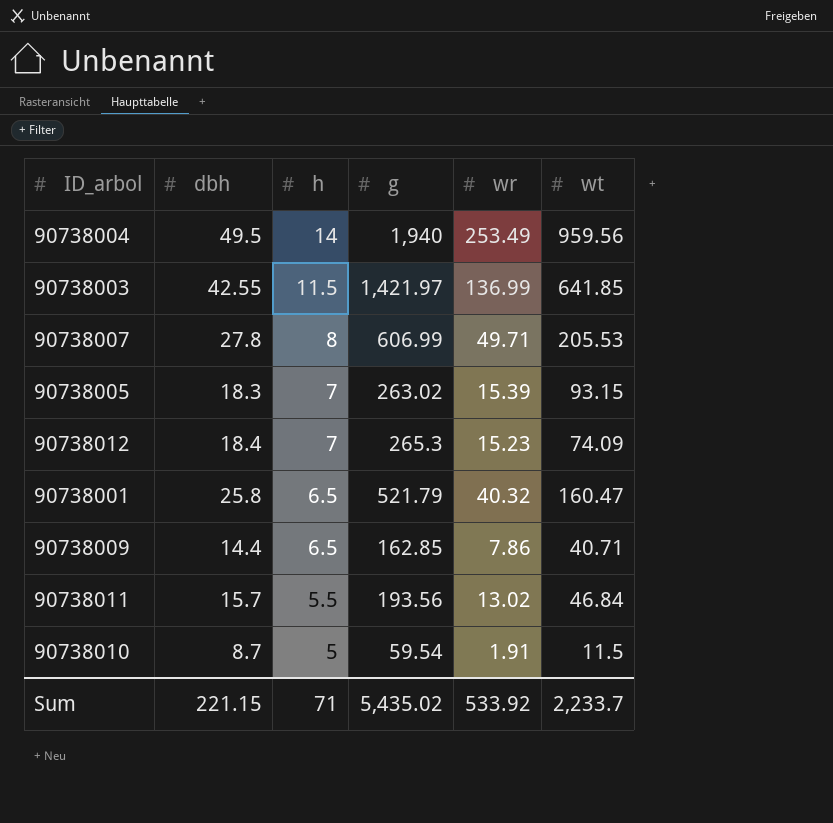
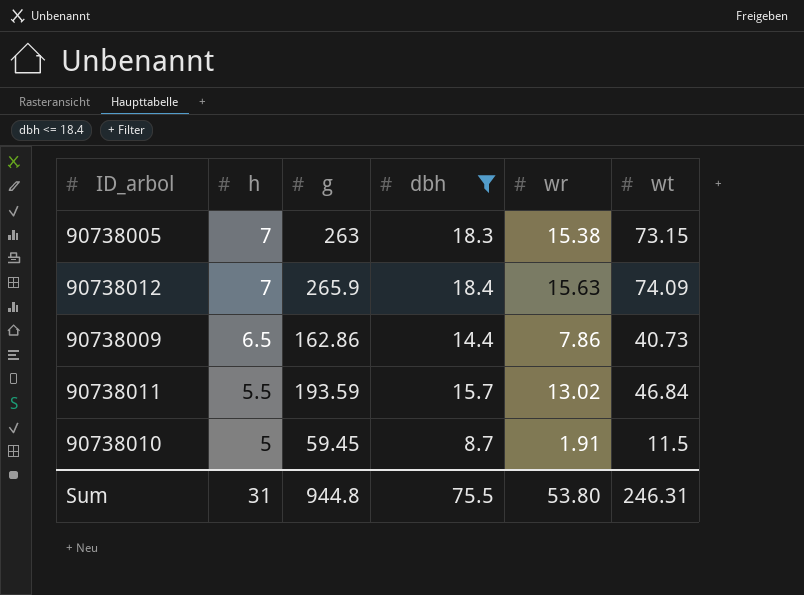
filter: none -> dbh <= 18.4
column dbh | position: 2 -> 4
90738005 | g: 263.02 -> 263
90738005 | wr: 15.39 -> 15.38
90738005 | wt: 93.15 -> 73.15
90738012 | g: 265.3 -> 265.9
90738012 | wr: 15.23 -> 15.63
90738009 | g: 162.85 -> 162.86
90738009 | wt: 40.71 -> 40.73
90738011 | g: 193.56 -> 193.59
90738010 | g: 59.54 -> 59.45
Sum | h: 71 -> 31
Sum | g: 5,435.02 -> 944.8
Sum | dbh: 221.15 -> 75.5
Sum | wr: 533.92 -> 53.80
Sum | wt: 2,233.7 -> 246.31

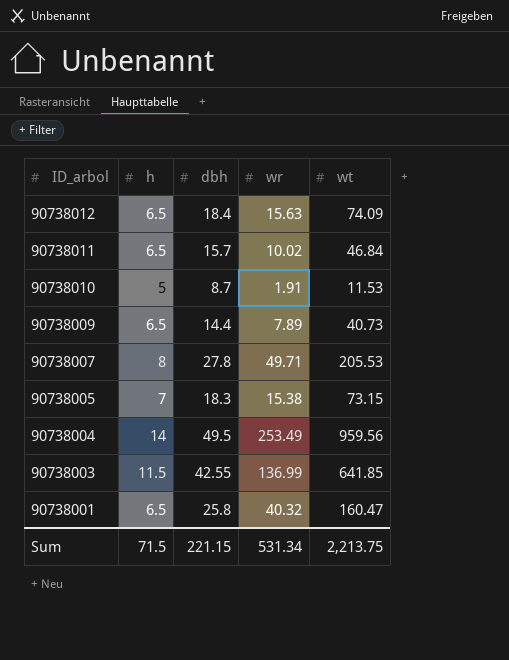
filter: dbh <= 18.4 -> none
row order: h descending -> ID_arbol descending
column g | position: 3 -> none
90738012 | h: 7 -> 6.5
90738011 | h: 5.5 -> 6.5
90738011 | wr: 13.02 -> 10.02
90738010 | wt: 11.5 -> 11.53
90738009 | wr: 7.86 -> 7.89
Sum | h: 31 -> 71.5
Sum | dbh: 75.5 -> 221.15
Sum | wr: 53.80 -> 531.34
Sum | wt: 246.31 -> 2,213.75

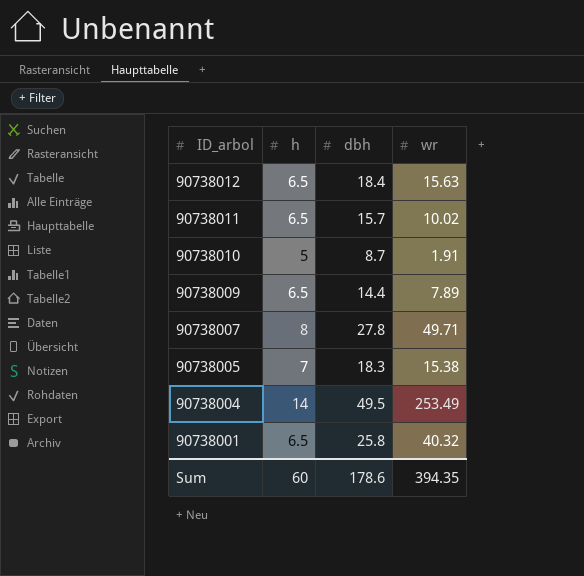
column wt | position: 5 -> none
row 90738003: 11.5 | 42.55 | 136.99 | 641.85 -> none
Sum | h: 71.5 -> 60
Sum | dbh: 221.15 -> 178.6
Sum | wr: 531.34 -> 394.35

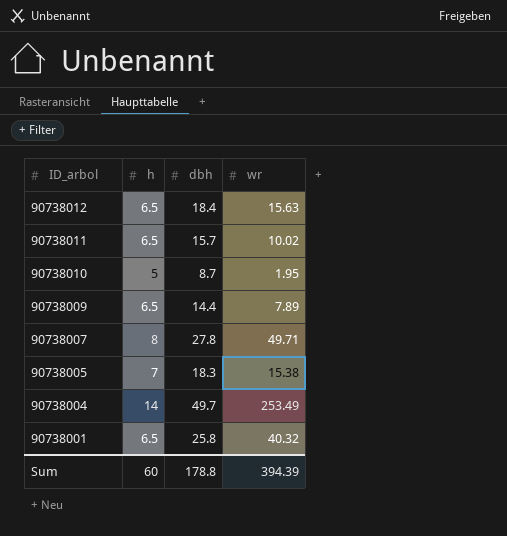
90738010 | wr: 1.91 -> 1.95
90738004 | dbh: 49.5 -> 49.7
Sum | dbh: 178.6 -> 178.8
Sum | wr: 394.35 -> 394.39

